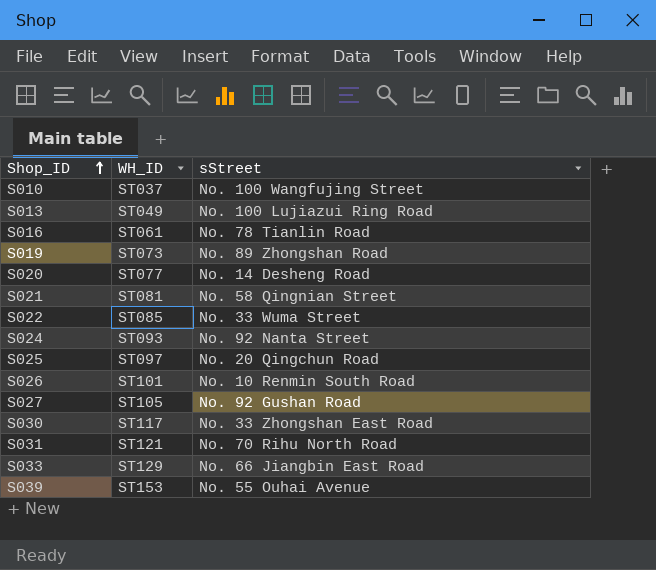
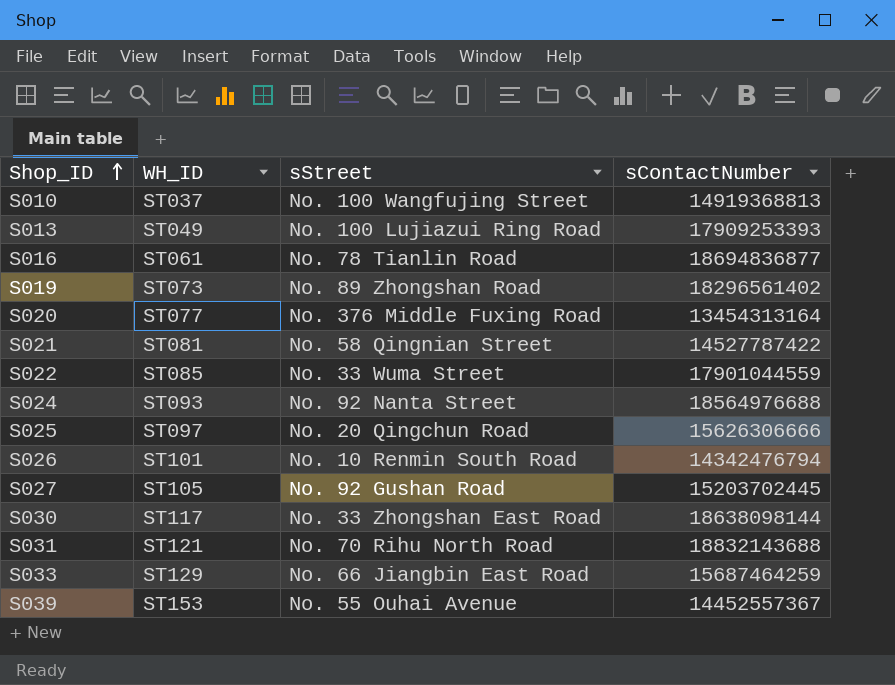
column sContactNumber | position: none -> 4
S020 | sStreet: No. 14 Desheng Road -> No. 376 Middle Fuxing Road

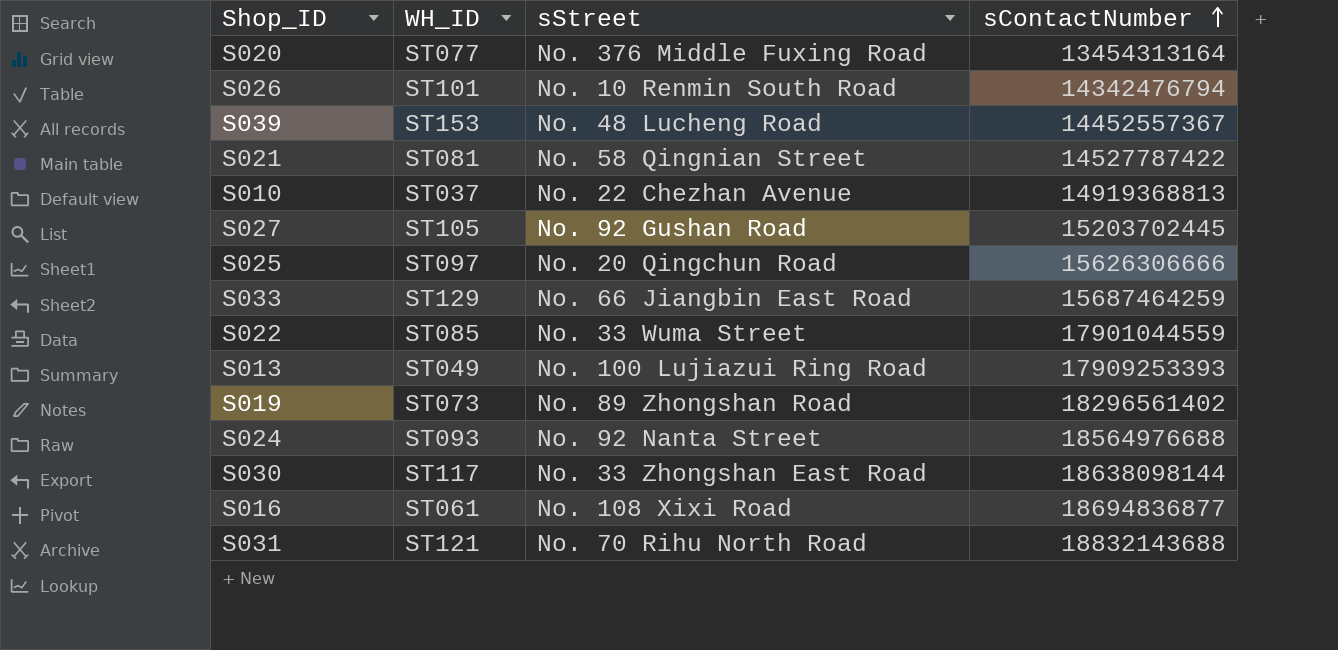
row order: Shop_ID ascending -> sContactNumber ascending
S039 | sStreet: No. 55 Ouhai Avenue -> No. 48 Lucheng Road
S010 | sStreet: No. 100 Wangfujing Street -> No. 22 Chezhan Avenue
S016 | sStreet: No. 78 Tianlin Road -> No. 108 Xixi Road

